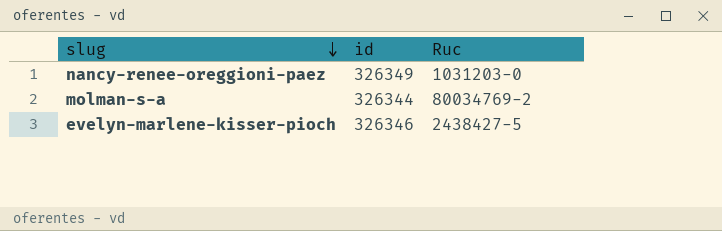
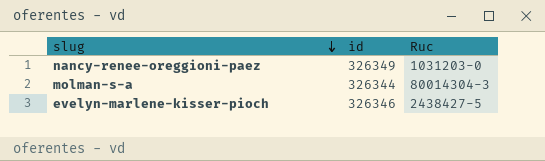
molman-s-a | Ruc: 80034769-2 -> 80014304-3

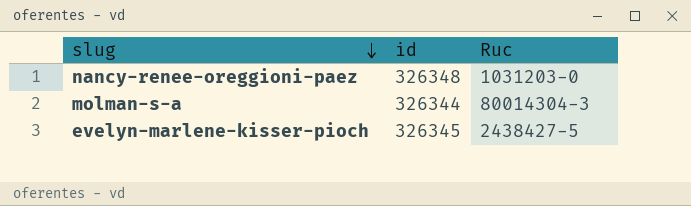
nancy-renee-oreggioni-paez | id: 326349 -> 326348
evelyn-marlene-kisser-pioch | id: 326346 -> 326345

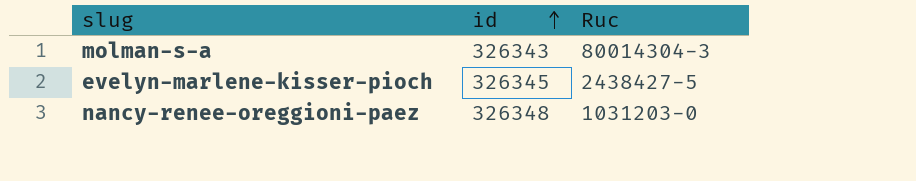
row order: slug descending -> id ascending
molman-s-a | id: 326344 -> 326343

